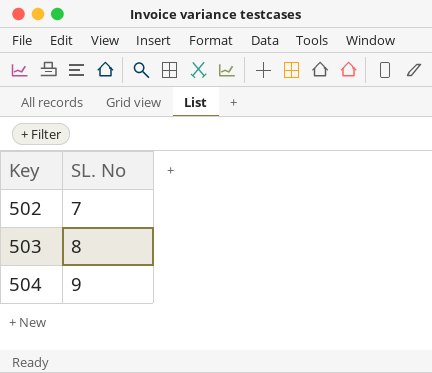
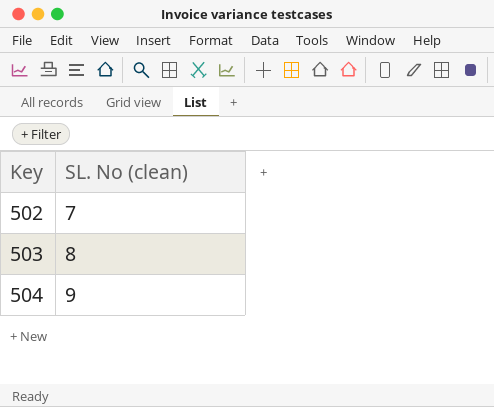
column name: SL. No -> SL. No (clean)

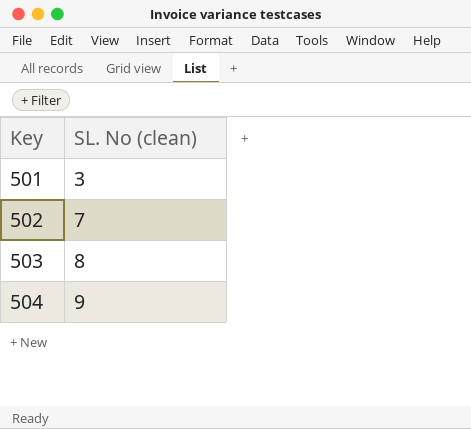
row 501: none -> 3

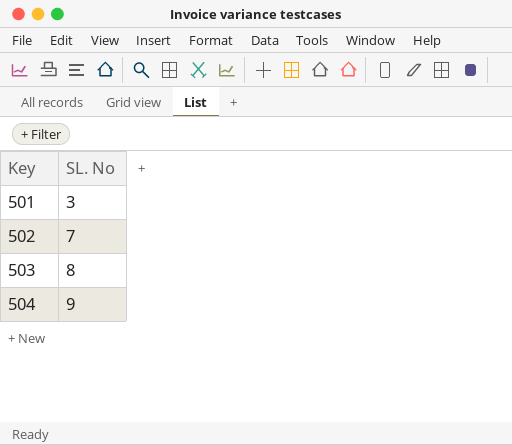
column name: SL. No (clean) -> SL. No

